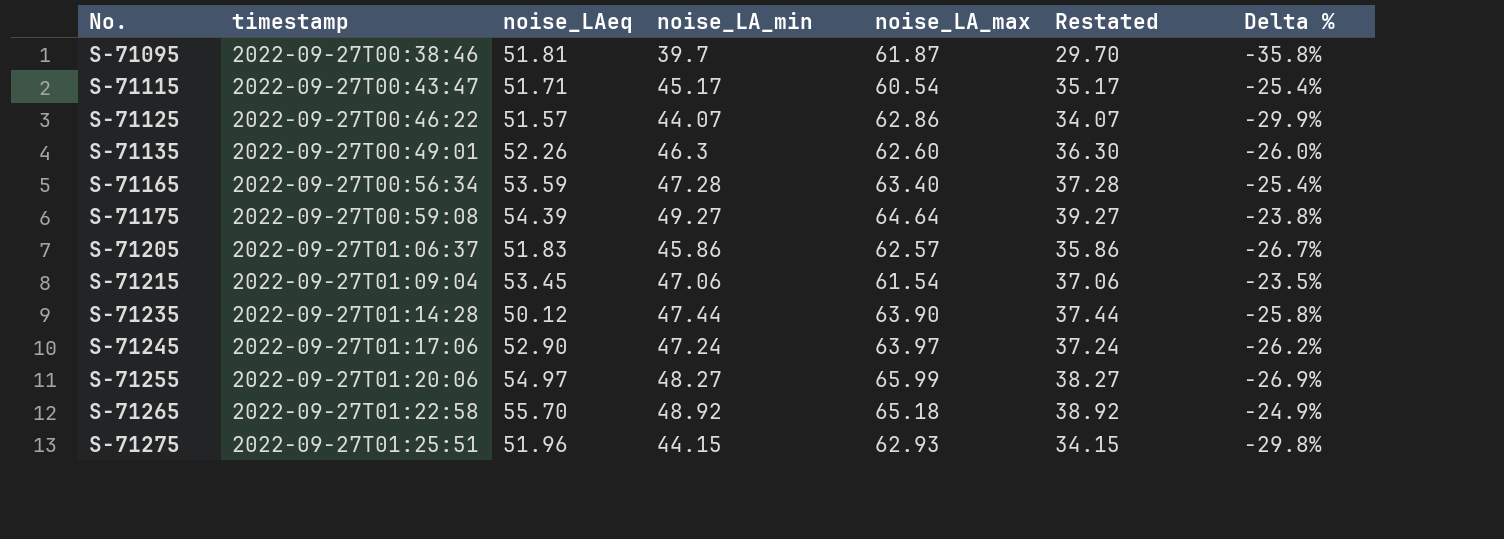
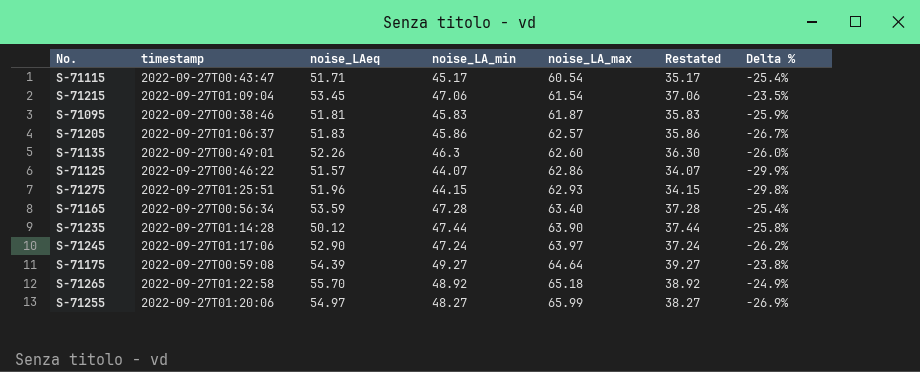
row order: No. ascending -> noise_LA_max ascending
S-71095 | noise_LA_min: 39.7 -> 45.83
S-71095 | Restated: 29.70 -> 35.83
S-71095 | Delta %: -35.8% -> -25.9%

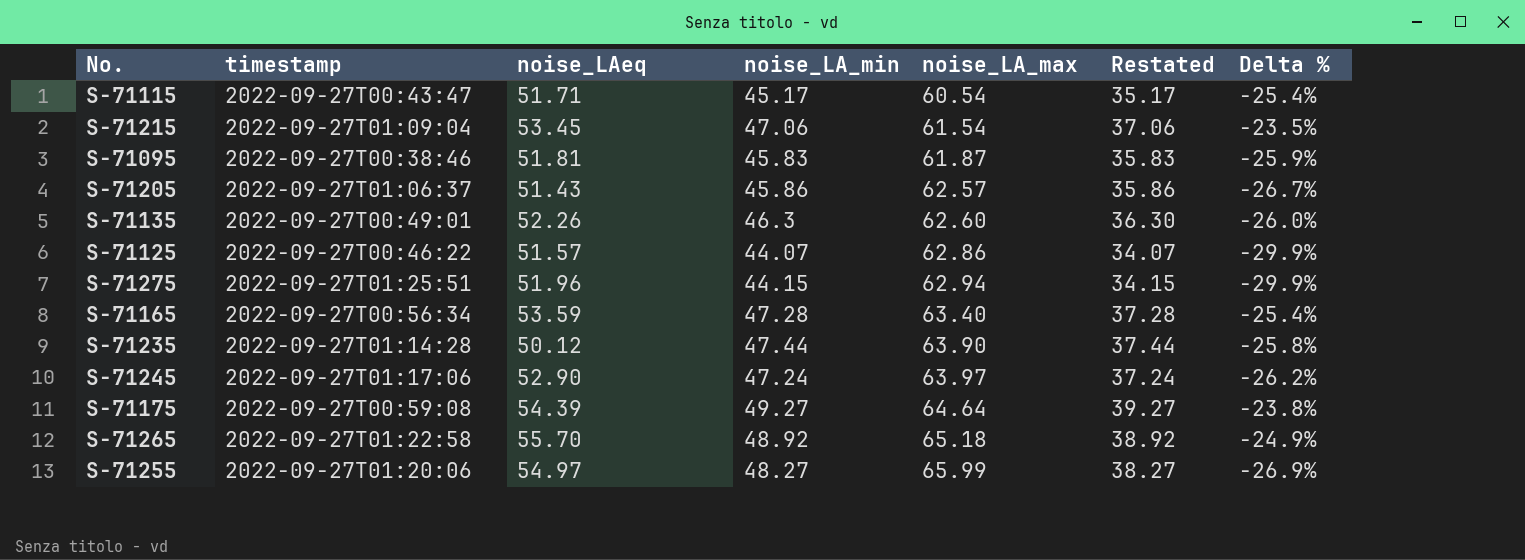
S-71205 | noise_LAeq: 51.83 -> 51.43
S-71275 | noise_LA_max: 62.93 -> 62.94
S-71275 | Delta %: -29.8% -> -29.9%

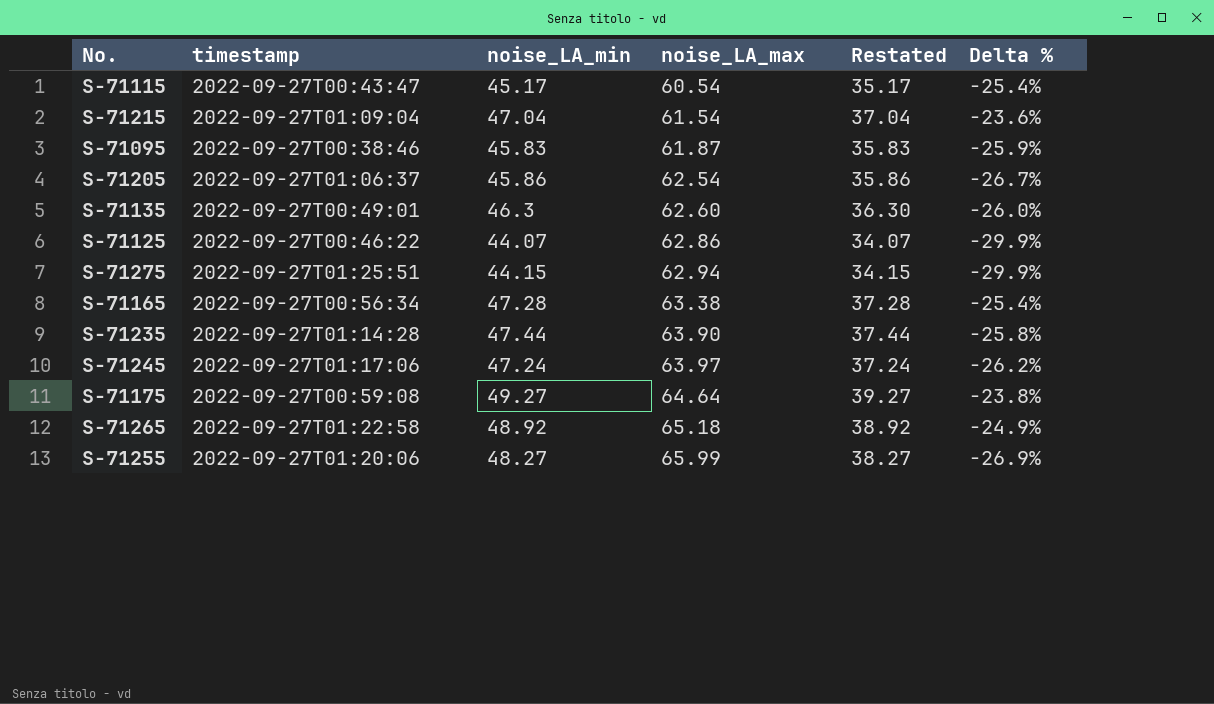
column noise_LAeq | position: 3 -> none
S-71215 | noise_LA_min: 47.06 -> 47.04
S-71215 | Restated: 37.06 -> 37.04
S-71215 | Delta %: -23.5% -> -23.6%
S-71205 | noise_LA_max: 62.57 -> 62.54
S-71165 | noise_LA_max: 63.40 -> 63.38

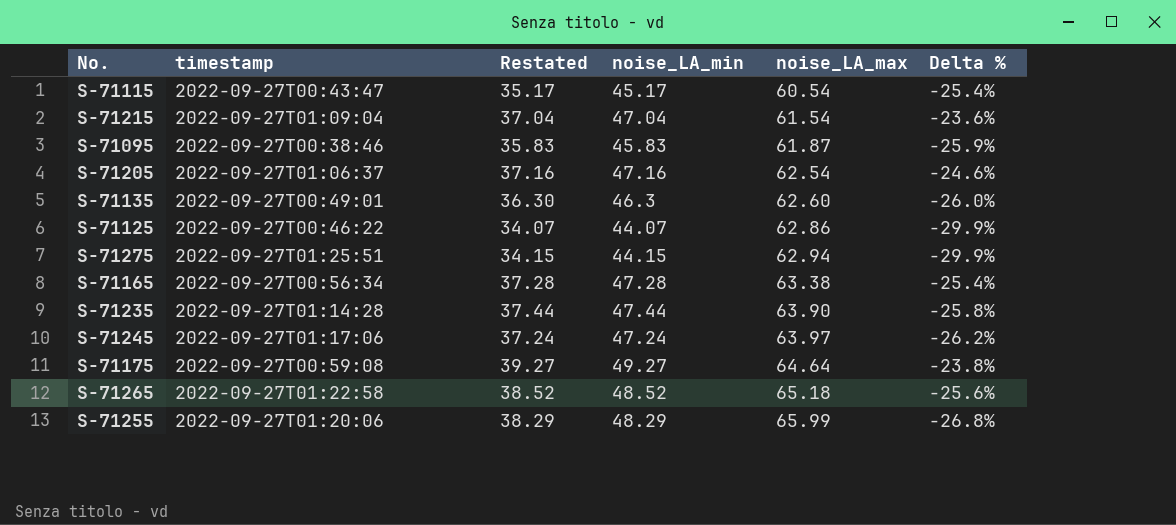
column Restated | position: 5 -> 3
S-71205 | Restated: 35.86 -> 37.16
S-71205 | noise_LA_min: 45.86 -> 47.16
S-71205 | Delta %: -26.7% -> -24.6%
S-71265 | Restated: 38.92 -> 38.52
S-71265 | noise_LA_min: 48.92 -> 48.52
S-71265 | Delta %: -24.9% -> -25.6%
S-71255 | Restated: 38.27 -> 38.29
S-71255 | noise_LA_min: 48.27 -> 48.29
S-71255 | Delta %: -26.9% -> -26.8%

